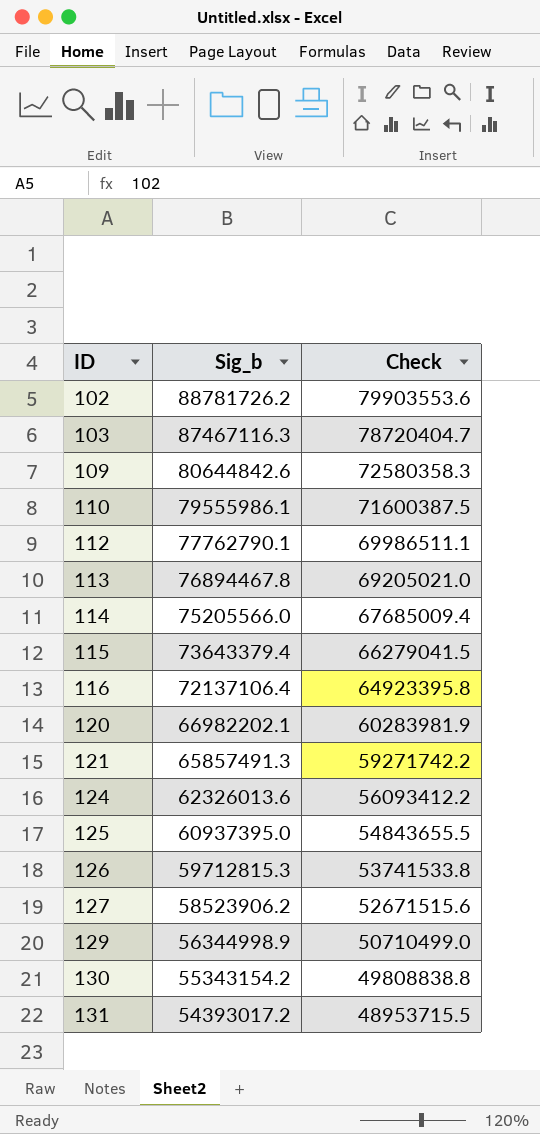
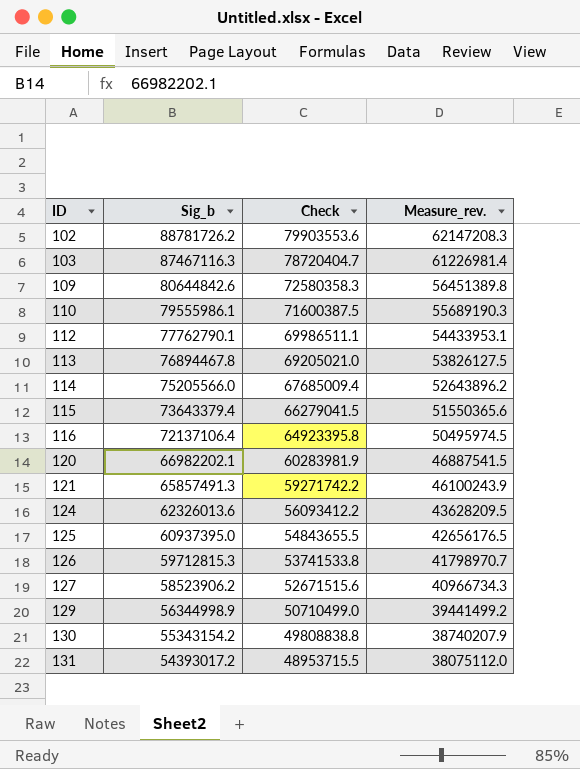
column Measure_rev. | formula: none -> [Sig_b] * 0.7

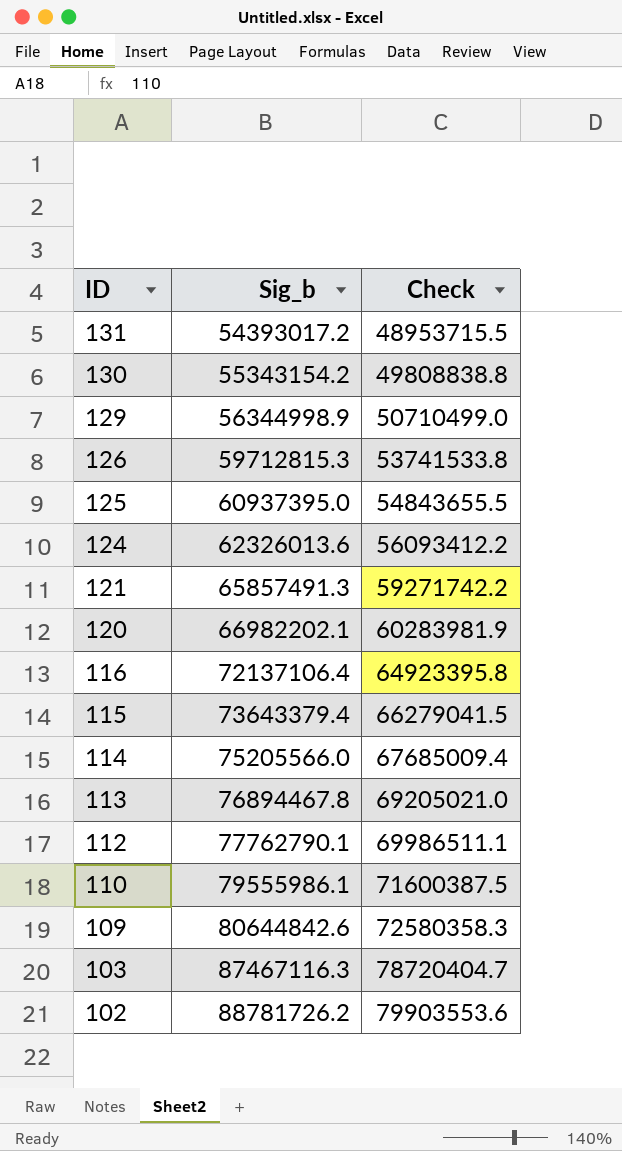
row order: ID ascending -> ID descending
column Measure_rev. | formula: [Sig_b] * 0.7 -> none
row 127: 58523906.2 | 52671515.6 | 40966734.3 -> none

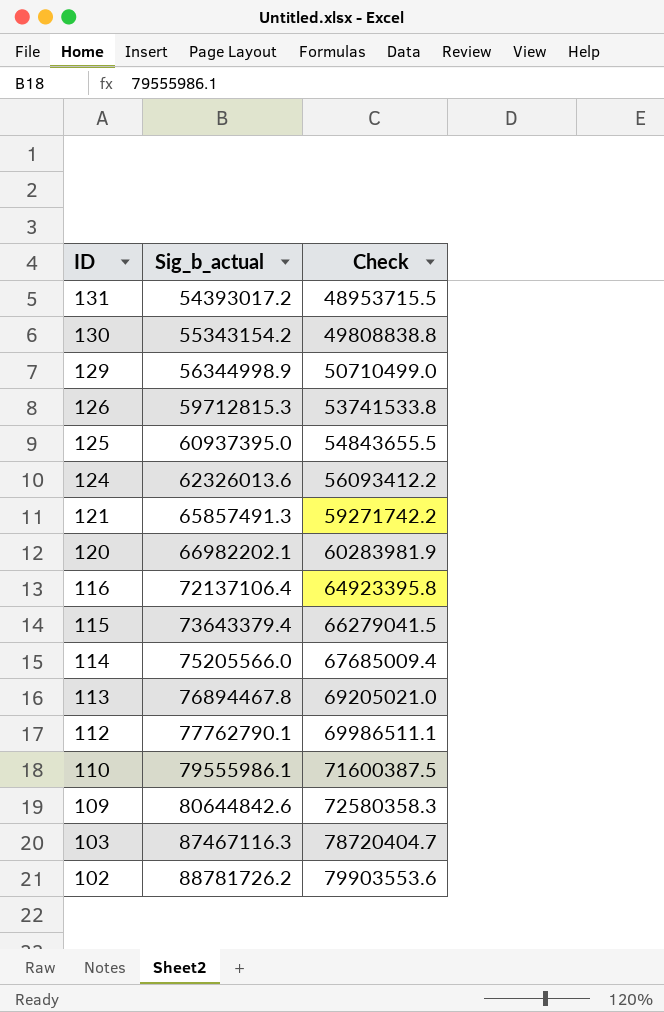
column name: Sig_b -> Sig_b_actual

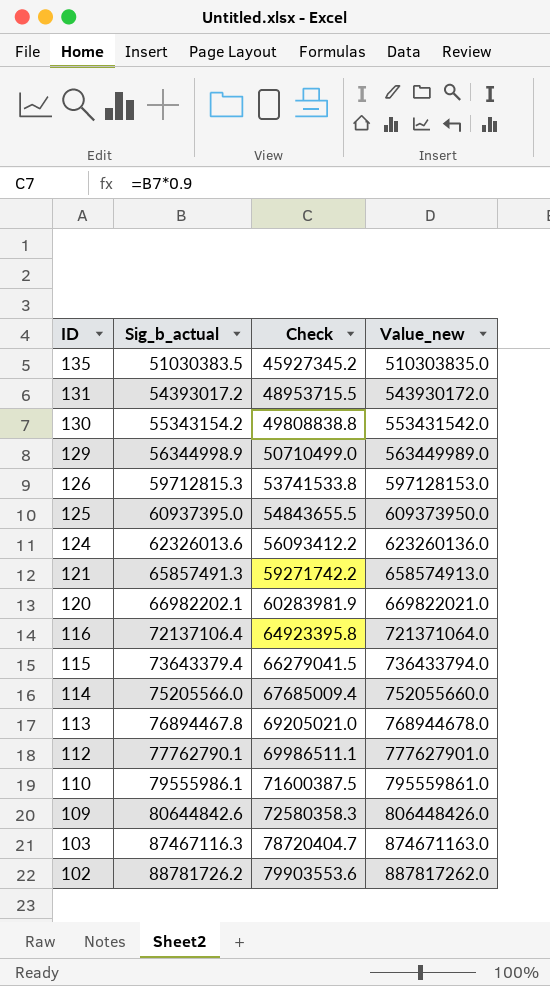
column Value_new | formula: none -> [Sig_b_actual] * 10
row 135: none -> 51030383.5 | 45927345.2 | 510303835.0

